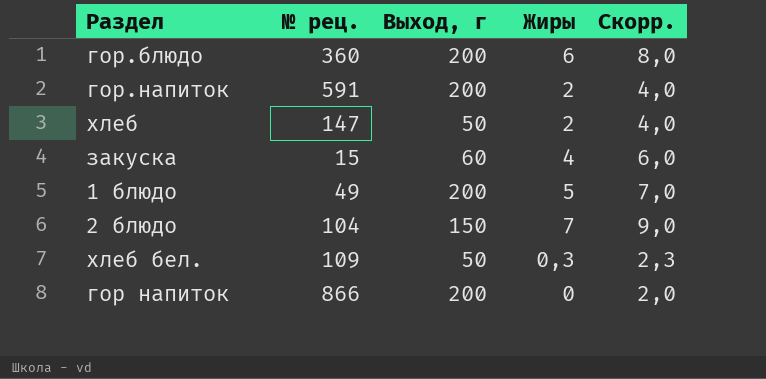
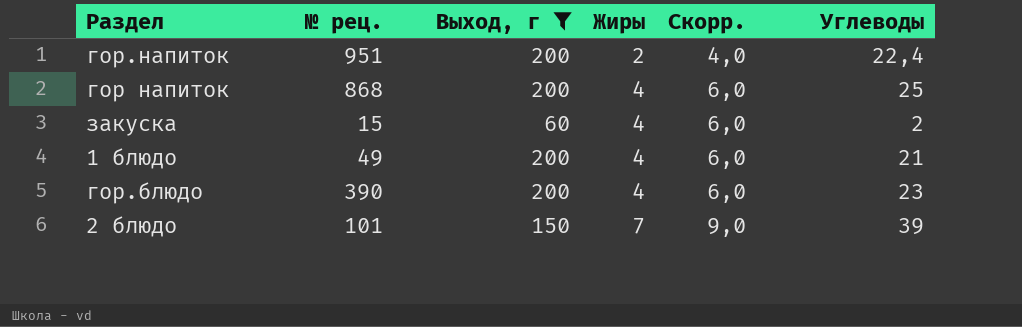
filter: none -> Выход, г != 50
row order: none -> Жиры ascending
column Углеводы | position: none -> 6
гор.напиток | № рец.: 591 -> 951
гор напиток | № рец.: 866 -> 868
гор напиток | Жиры: 0 -> 4
гор напиток | Скорр.: 2,0 -> 6,0
1 блюдо | Жиры: 5 -> 4
1 блюдо | Скорр.: 7,0 -> 6,0
гор.блюдо | № рец.: 360 -> 390
гор.блюдо | Жиры: 6 -> 4
гор.блюдо | Скорр.: 8,0 -> 6,0
2 блюдо | № рец.: 104 -> 101

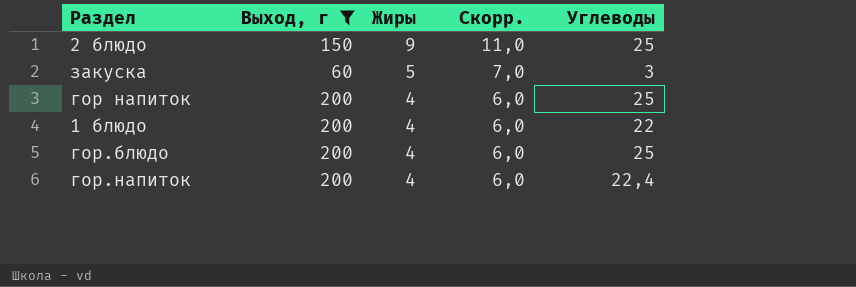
row order: Жиры ascending -> Жиры descending
column № рец. | position: 2 -> none
2 блюдо | Жиры: 7 -> 9
2 блюдо | Скорр.: 9,0 -> 11,0
2 блюдо | Углеводы: 39 -> 25
закуска | Жиры: 4 -> 5
закуска | Скорр.: 6,0 -> 7,0
закуска | Углеводы: 2 -> 3
1 блюдо | Углеводы: 21 -> 22
гор.блюдо | Углеводы: 23 -> 25
гор.напиток | Жиры: 2 -> 4
гор.напиток | Скорр.: 4,0 -> 6,0

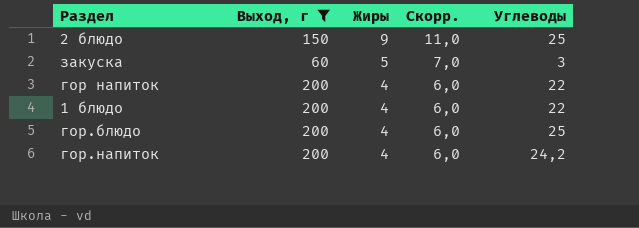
гор напиток | Углеводы: 25 -> 22
гор.напиток | Углеводы: 22,4 -> 24,2

